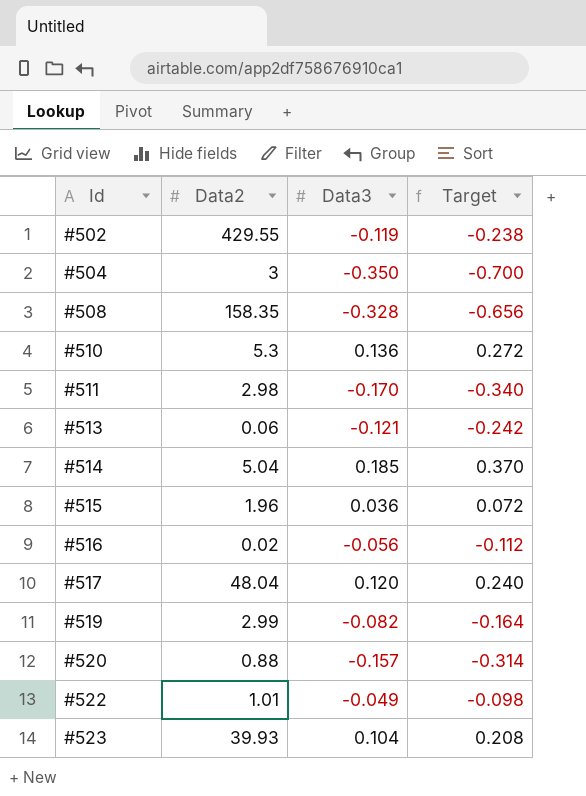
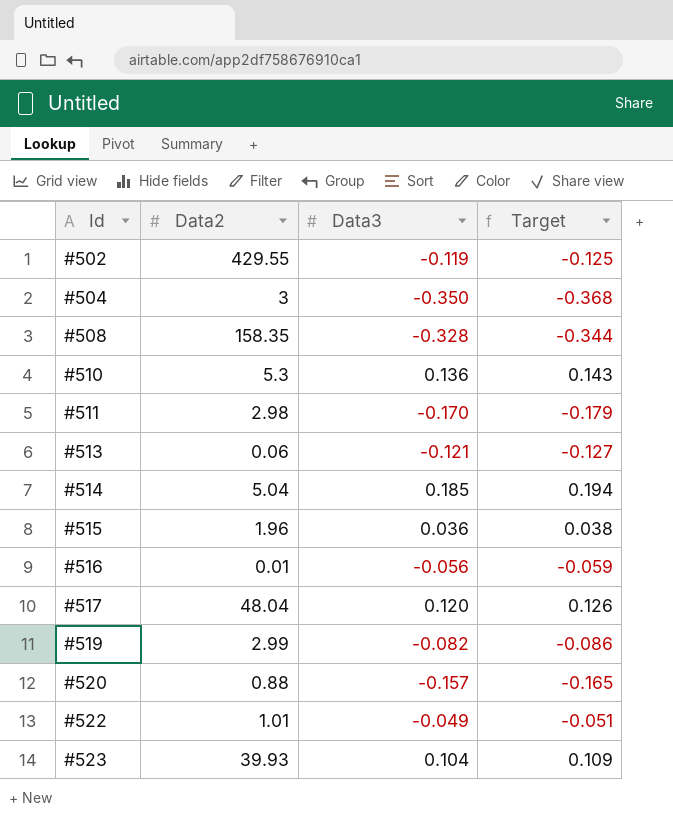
column Target | formula: [Data3] * 2 -> [Data3] * 1.05
#516 | Data2: 0.02 -> 0.01

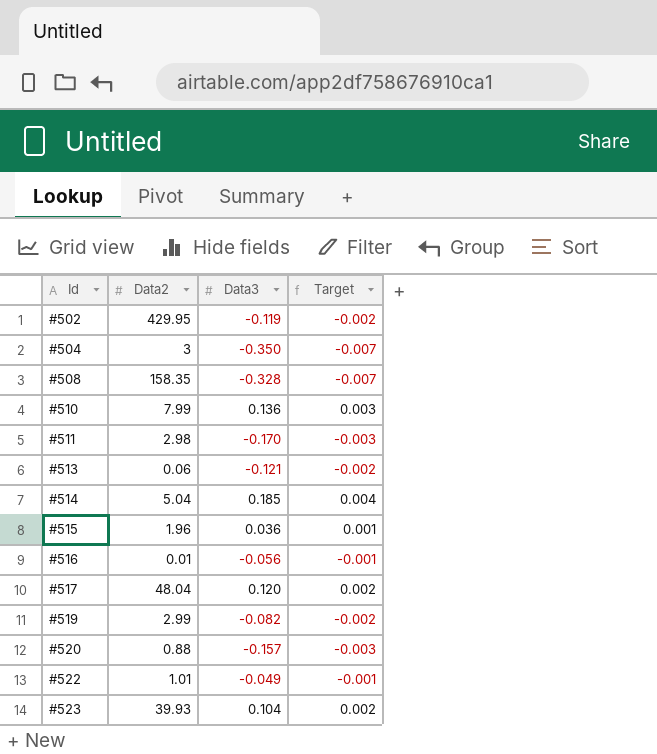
column Target | formula: [Data3] * 1.05 -> [Data3] * 0.02
#502 | Data2: 429.55 -> 429.95
#510 | Data2: 5.3 -> 7.99

